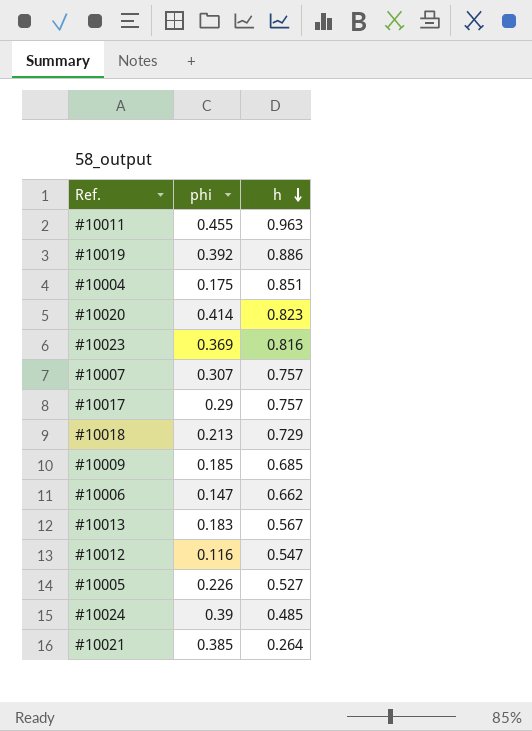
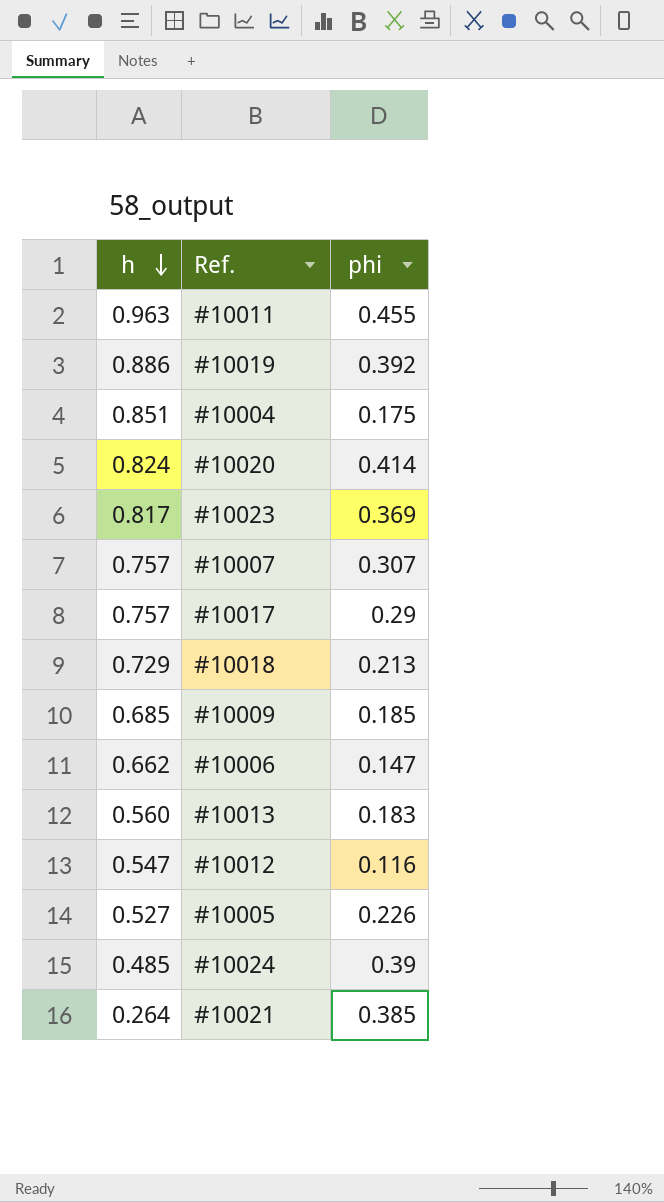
column h | position: 3 -> 1
#10020 | h: 0.823 -> 0.824
#10023 | h: 0.816 -> 0.817
#10013 | h: 0.567 -> 0.560

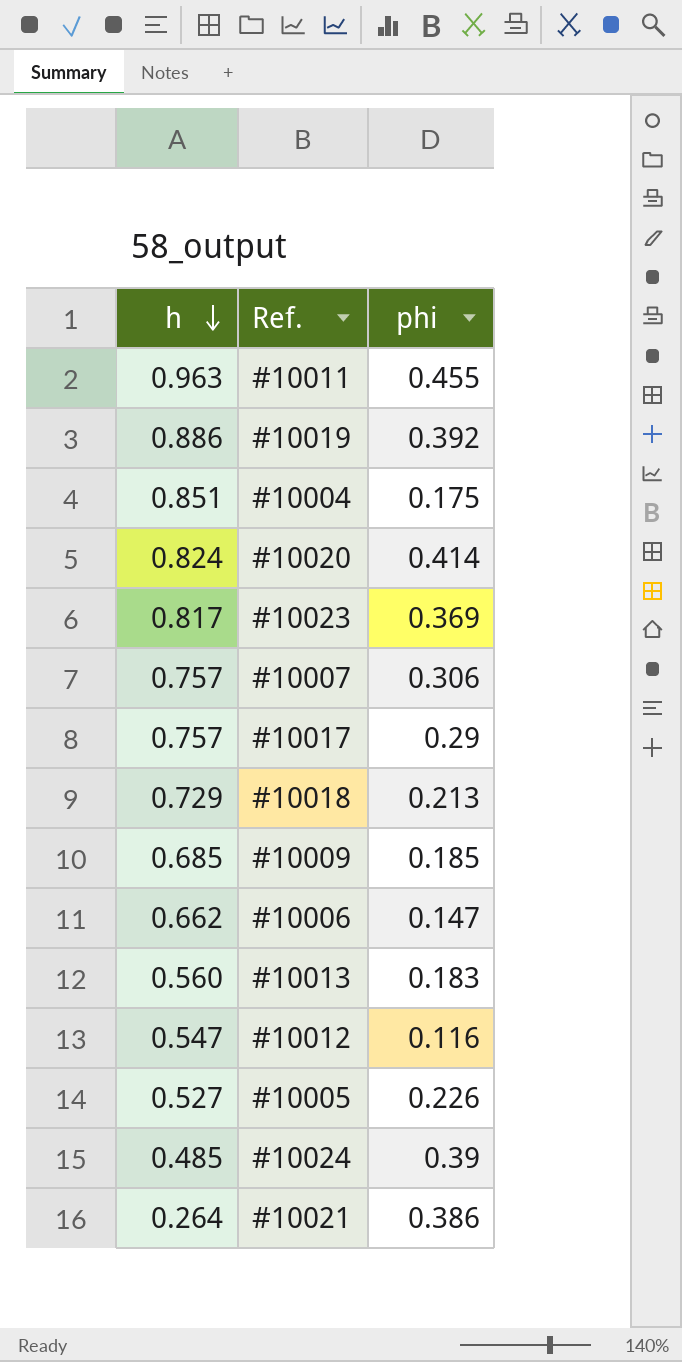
#10007 | phi: 0.307 -> 0.306
#10021 | phi: 0.385 -> 0.386

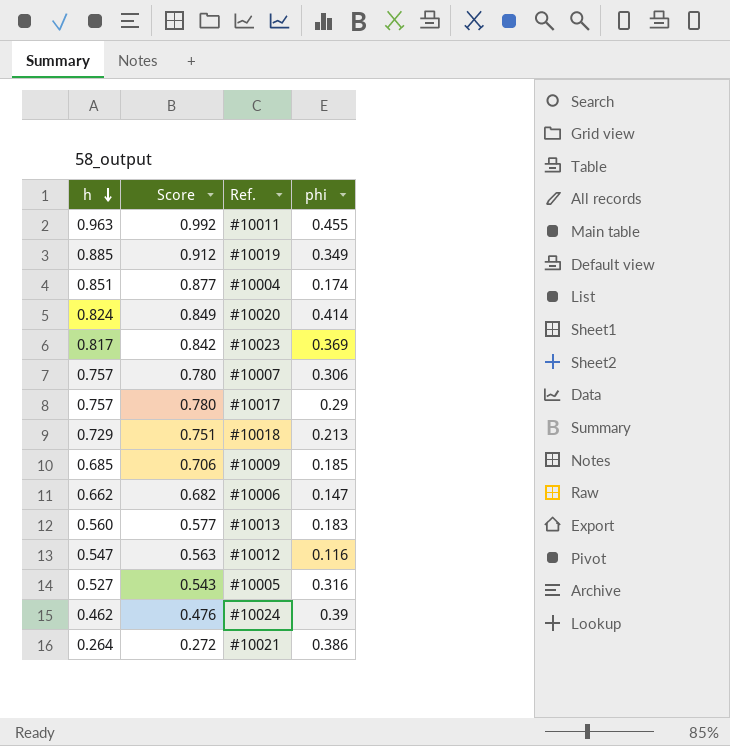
column Score | formula: none -> [h] * 1.03
#10019 | h: 0.886 -> 0.885
#10019 | phi: 0.392 -> 0.349
#10004 | phi: 0.175 -> 0.174
#10005 | phi: 0.226 -> 0.316
#10024 | h: 0.485 -> 0.462

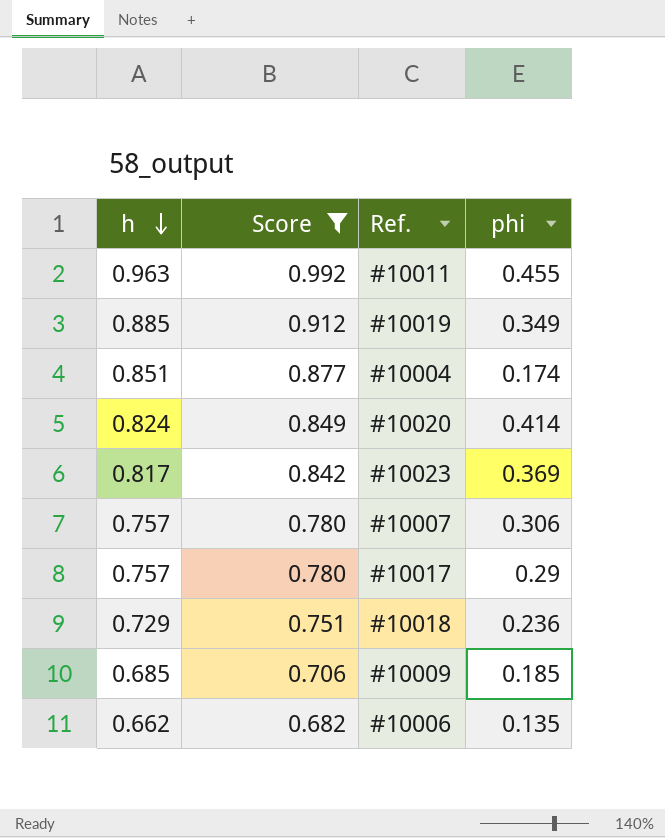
filter: none -> Score >= 0.682
#10018 | phi: 0.213 -> 0.236
#10006 | phi: 0.147 -> 0.135

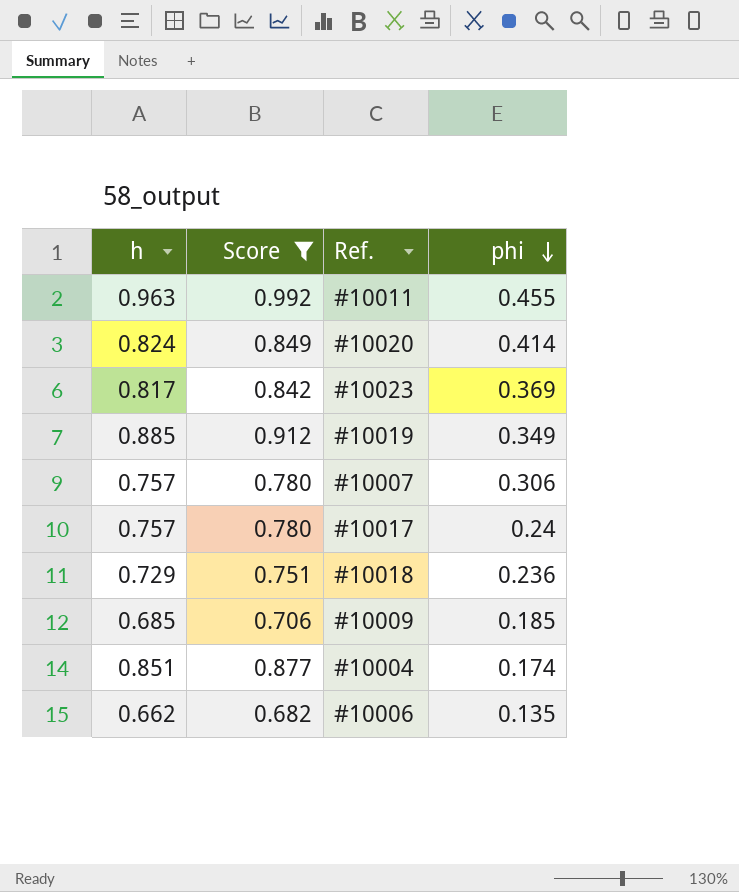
row order: h descending -> phi descending
#10017 | phi: 0.29 -> 0.24

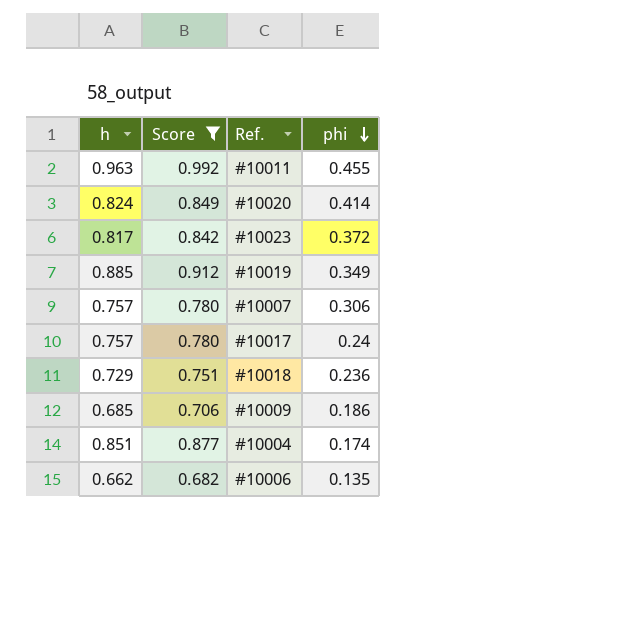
#10023 | phi: 0.369 -> 0.372
#10009 | phi: 0.185 -> 0.186

